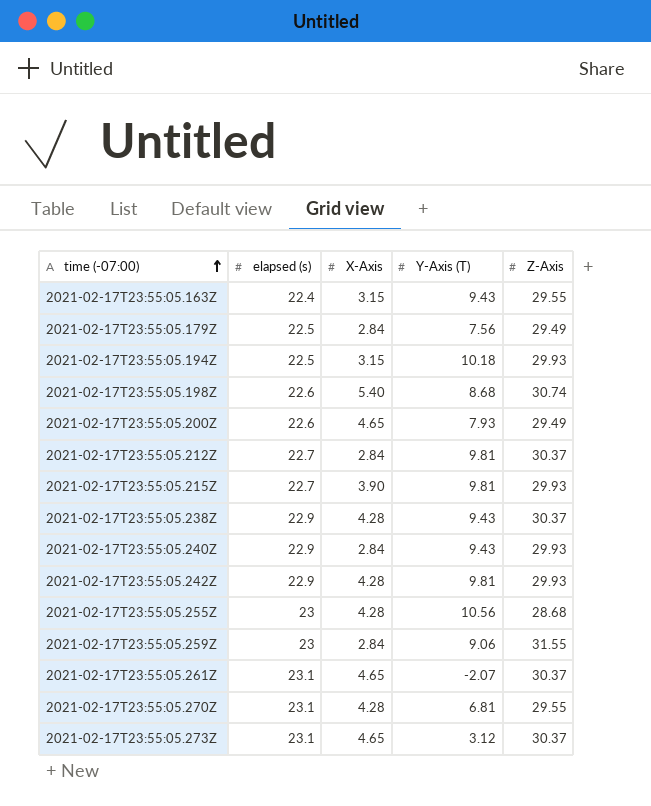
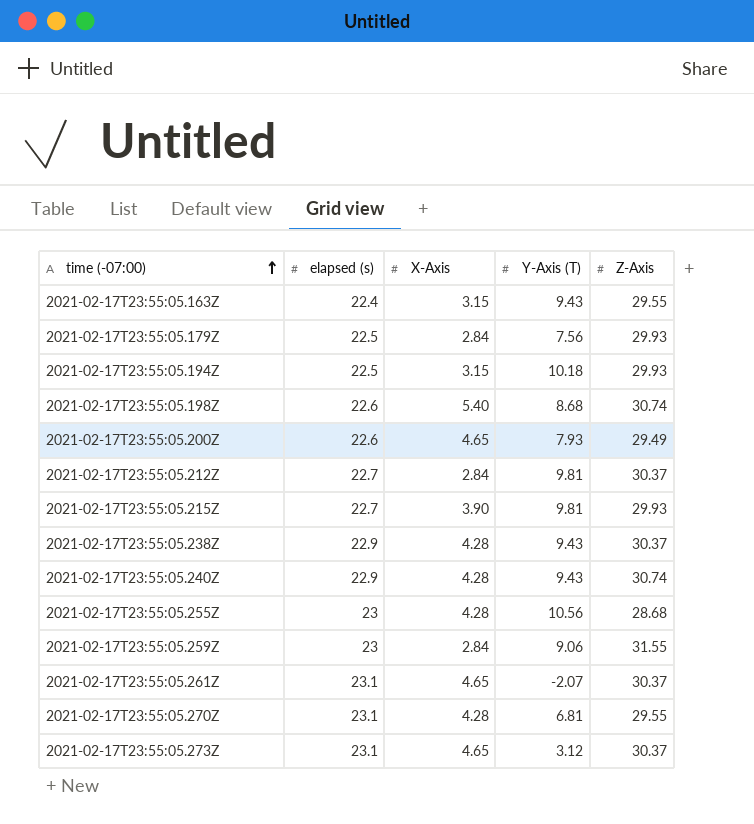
row 2021-02-17T23:55:05.242Z: 22.9 | 4.28 | 9.81 | 29.93 -> none
2021-02-17T23:55:05.179Z | Z-Axis: 29.49 -> 29.93
2021-02-17T23:55:05.240Z | X-Axis: 2.84 -> 4.28
2021-02-17T23:55:05.240Z | Z-Axis: 29.93 -> 30.74

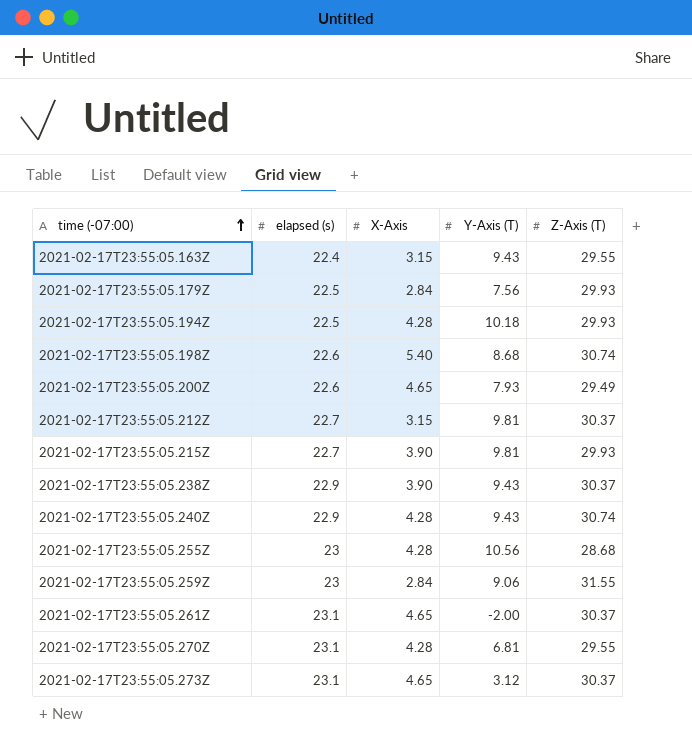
column name: Z-Axis -> Z-Axis (T)
2021-02-17T23:55:05.194Z | X-Axis: 3.15 -> 4.28
2021-02-17T23:55:05.212Z | X-Axis: 2.84 -> 3.15
2021-02-17T23:55:05.238Z | X-Axis: 4.28 -> 3.90
2021-02-17T23:55:05.261Z | Y-Axis (T): -2.07 -> -2.00

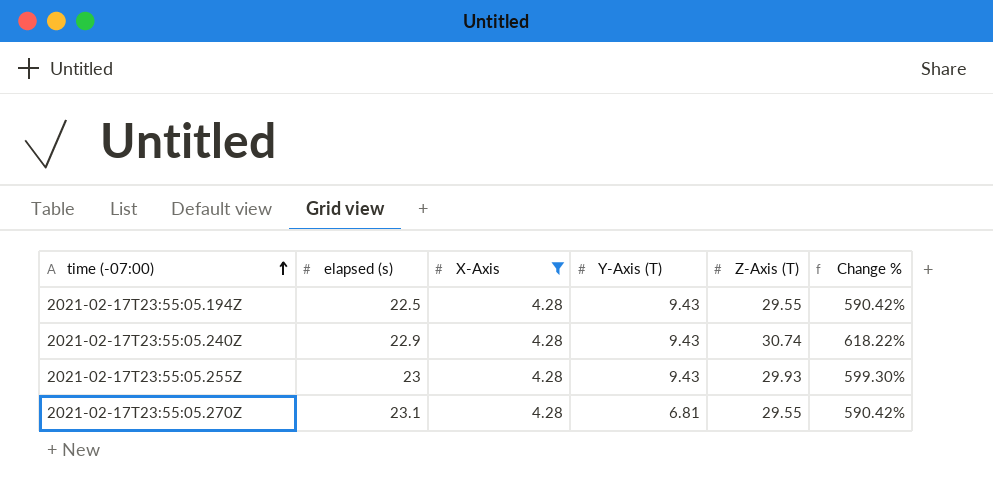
filter: none -> X-Axis = 4.28
column Change % | formula: none -> ([Z-Axis (T)] - [X-Axis]) / [X-Axis]
2021-02-17T23:55:05.194Z | Y-Axis (T): 10.18 -> 9.43
2021-02-17T23:55:05.194Z | Z-Axis (T): 29.93 -> 29.55
2021-02-17T23:55:05.255Z | Y-Axis (T): 10.56 -> 9.43
2021-02-17T23:55:05.255Z | Z-Axis (T): 28.68 -> 29.93

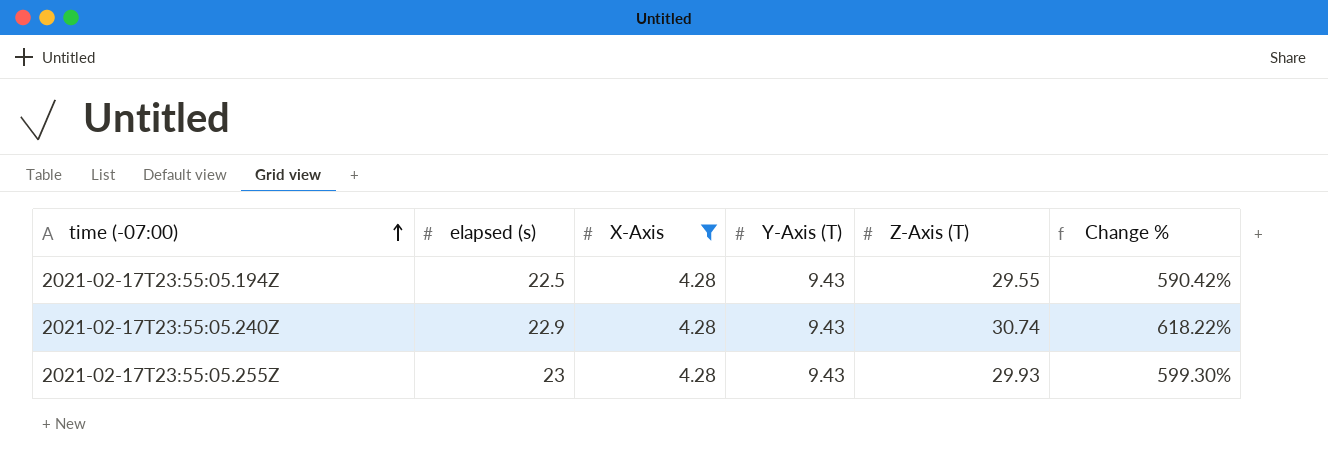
row 2021-02-17T23:55:05.270Z: 23.1 | 4.28 | 6.81 | 29.55 | 590.42% -> none

